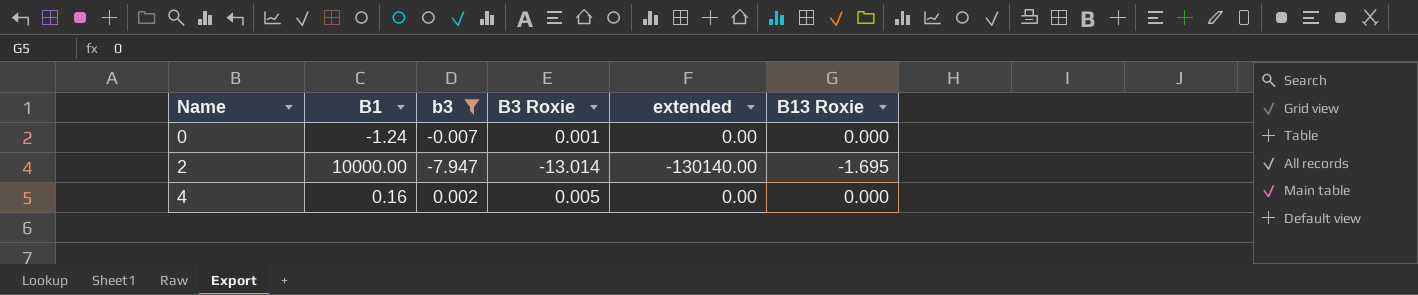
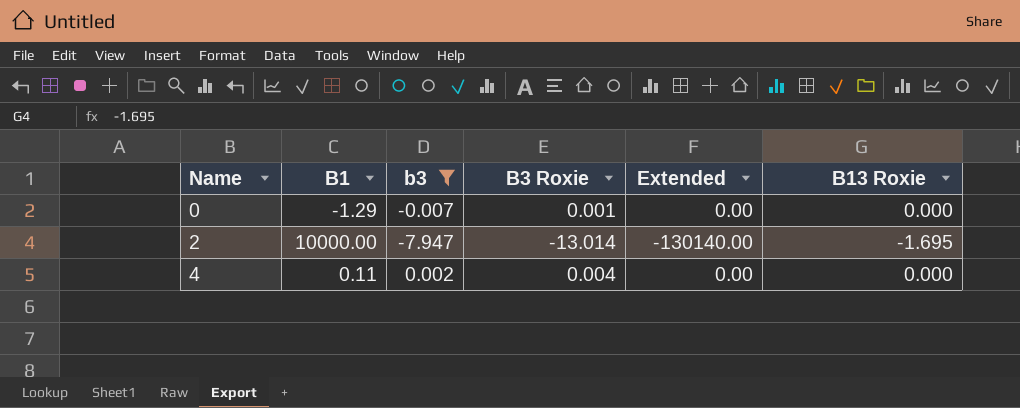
column name: extended -> Extended
0 | B1: -1.24 -> -1.29
4 | B1: 0.16 -> 0.11
4 | B3 Roxie: 0.005 -> 0.004

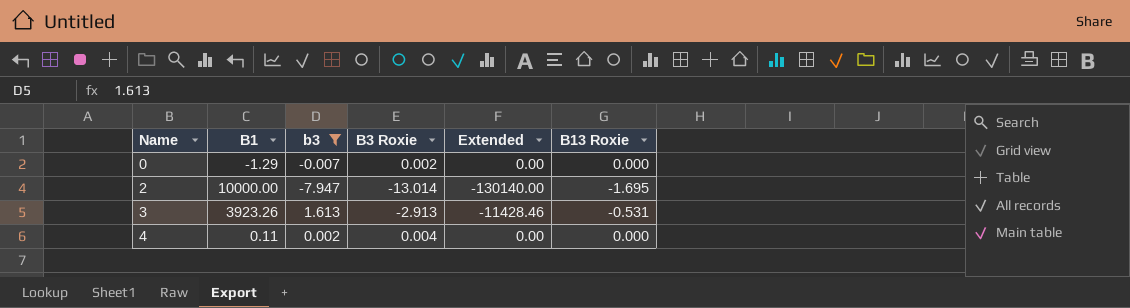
0 | B3 Roxie: 0.001 -> 0.002
row 3: none -> 3923.26 | 1.613 | -2.913 | -11428.46 | -0.531

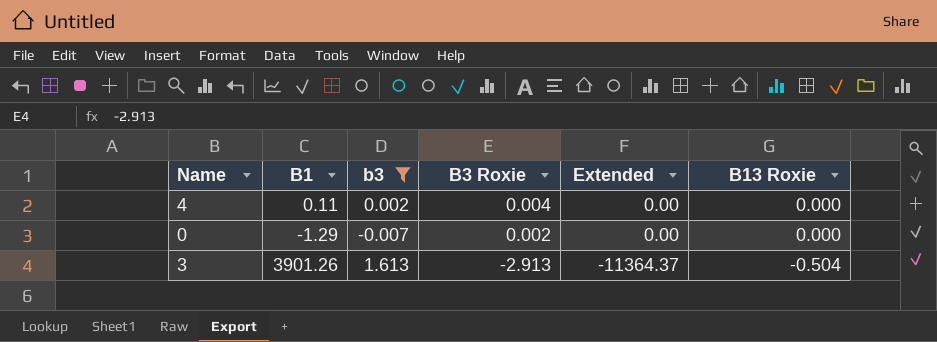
row order: Name ascending -> B3 Roxie descending
row 2: 10000.00 | -7.947 | -13.014 | -130140.00 | -1.695 -> none
3 | B1: 3923.26 -> 3901.26
3 | Extended: -11428.46 -> -11364.37
3 | B13 Roxie: -0.531 -> -0.504

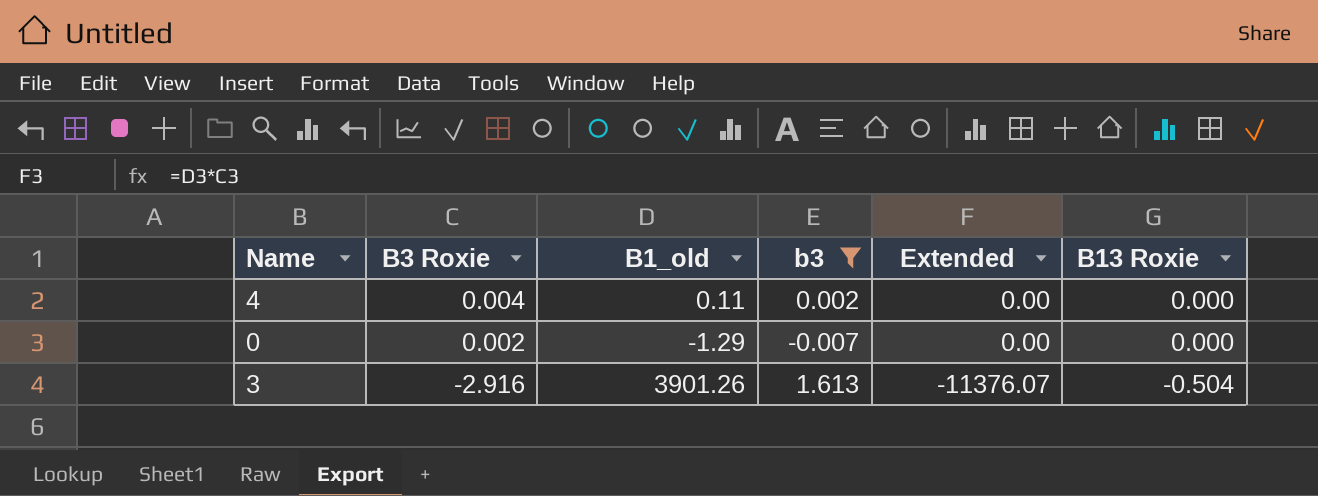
column B3 Roxie | position: 4 -> 2
column name: B1 -> B1_old
3 | B3 Roxie: -2.913 -> -2.916
3 | Extended: -11364.37 -> -11376.07

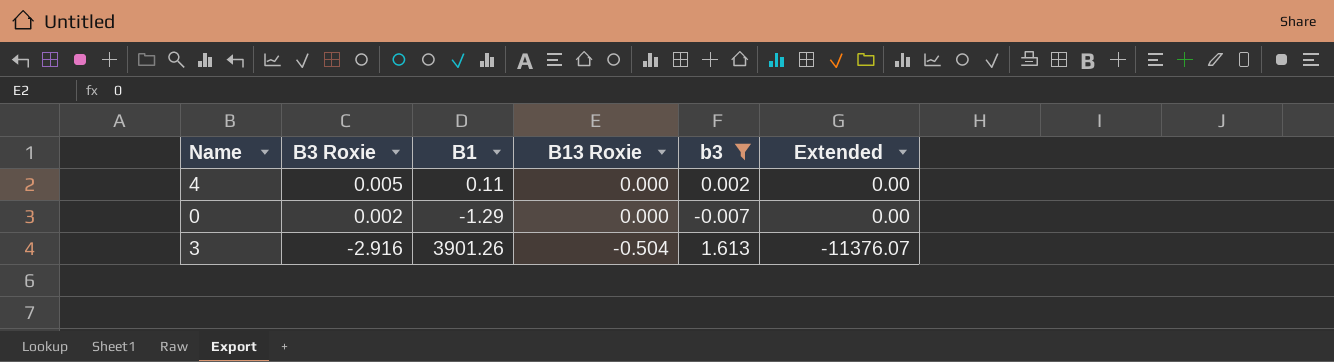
column name: B1_old -> B1
column B13 Roxie | position: 6 -> 4
4 | B3 Roxie: 0.004 -> 0.005

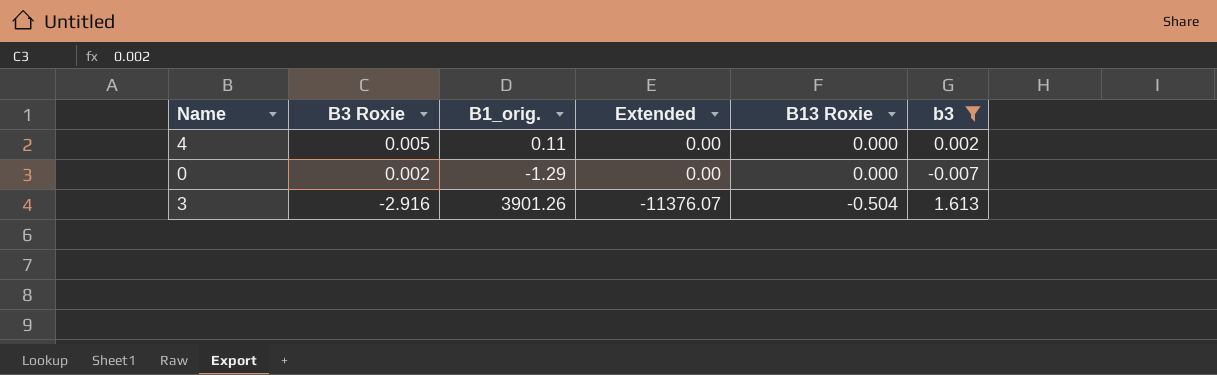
column name: B1 -> B1_orig.
column Extended | position: 6 -> 4

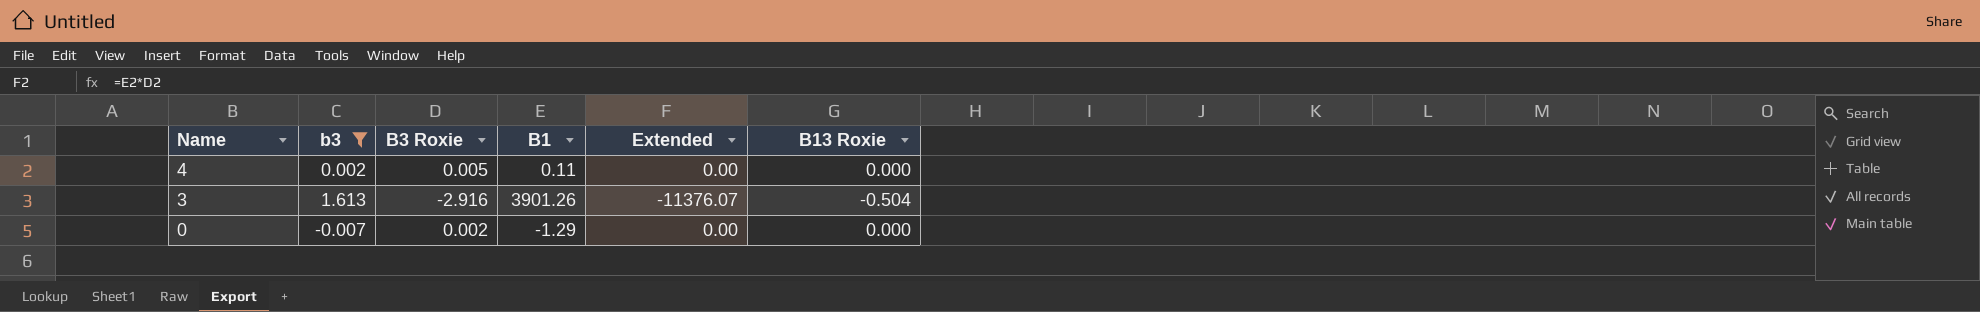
row order: B3 Roxie descending -> Name descending
column b3 | position: 6 -> 2
column name: B1_orig. -> B1

